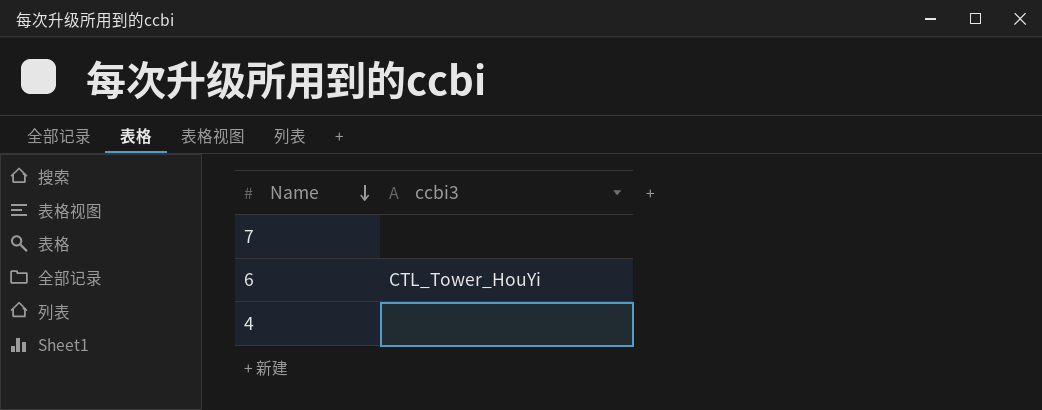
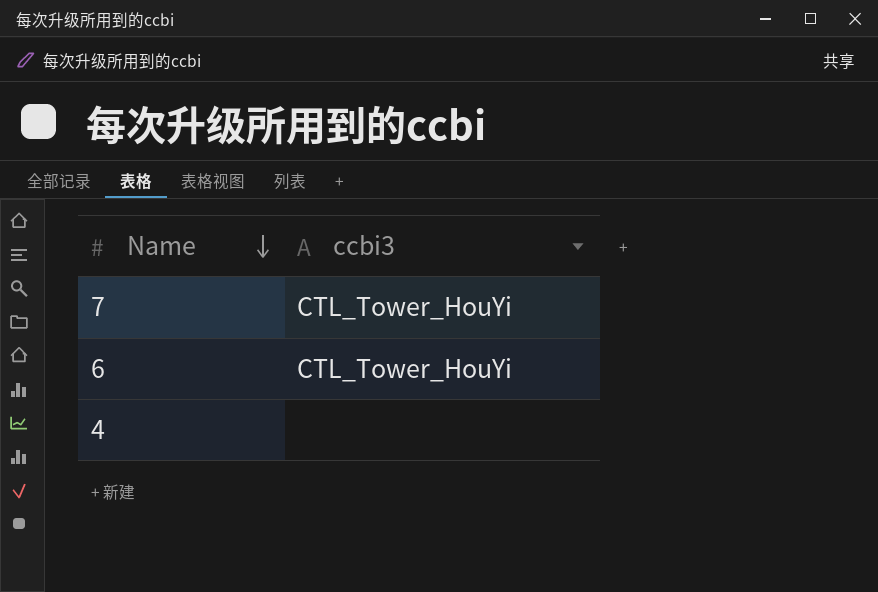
7 | ccbi3: none -> CTL_Tower_HouYi

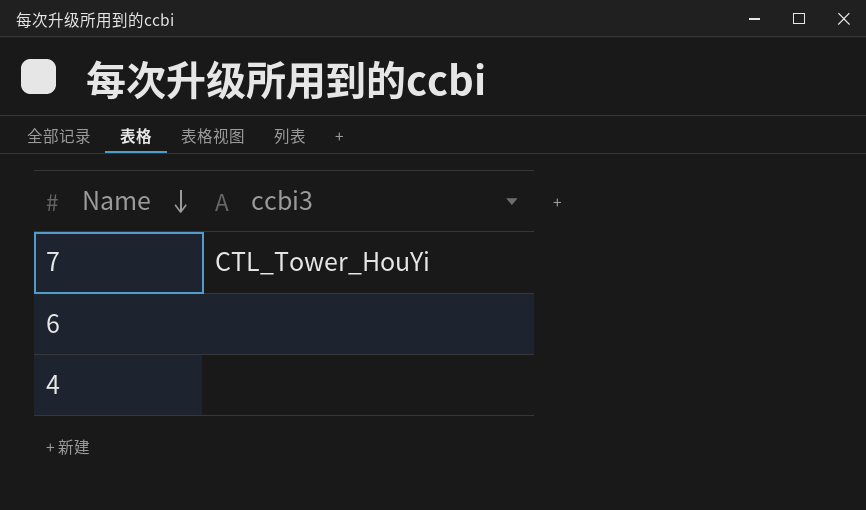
6 | ccbi3: CTL_Tower_HouYi -> none

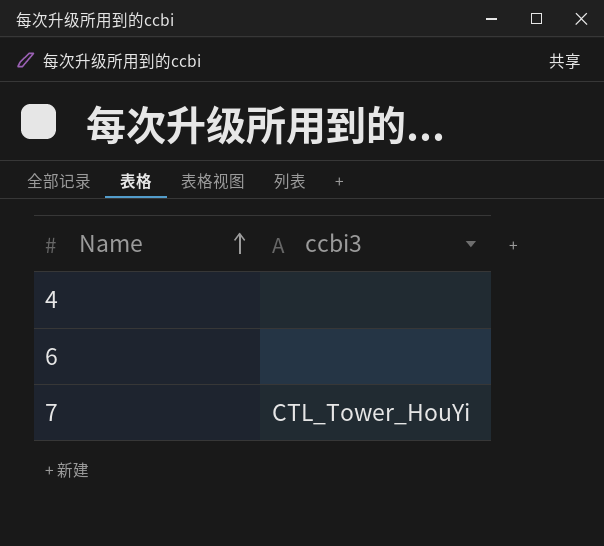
row order: Name descending -> Name ascending

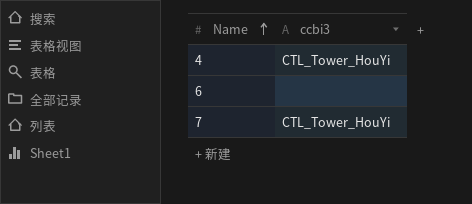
4 | ccbi3: none -> CTL_Tower_HouYi

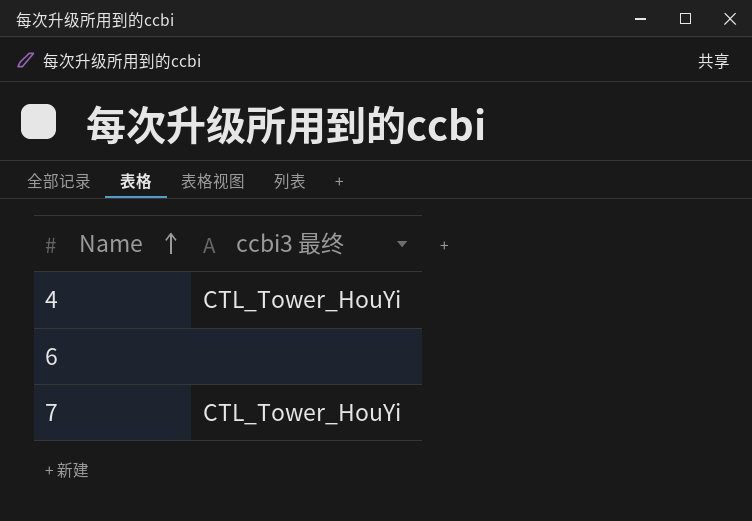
column name: ccbi3 -> ccbi3 最终

